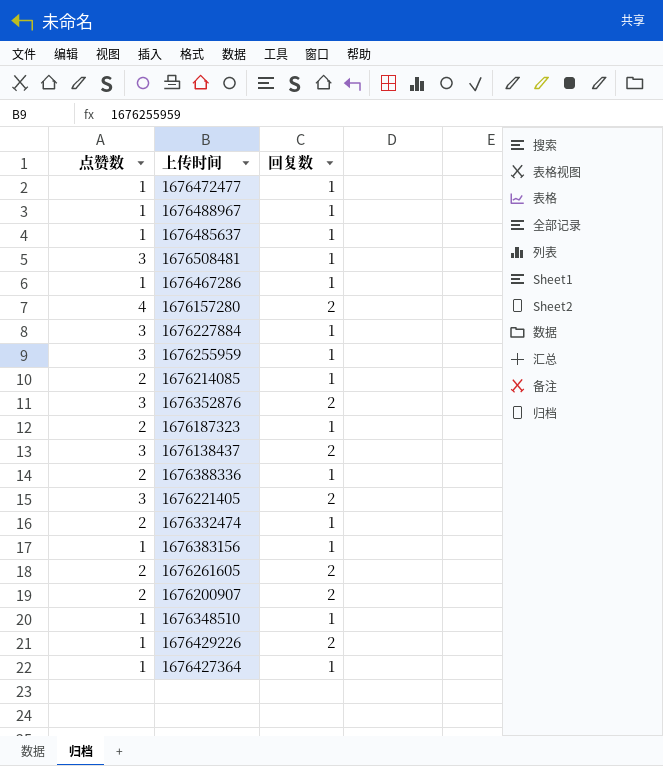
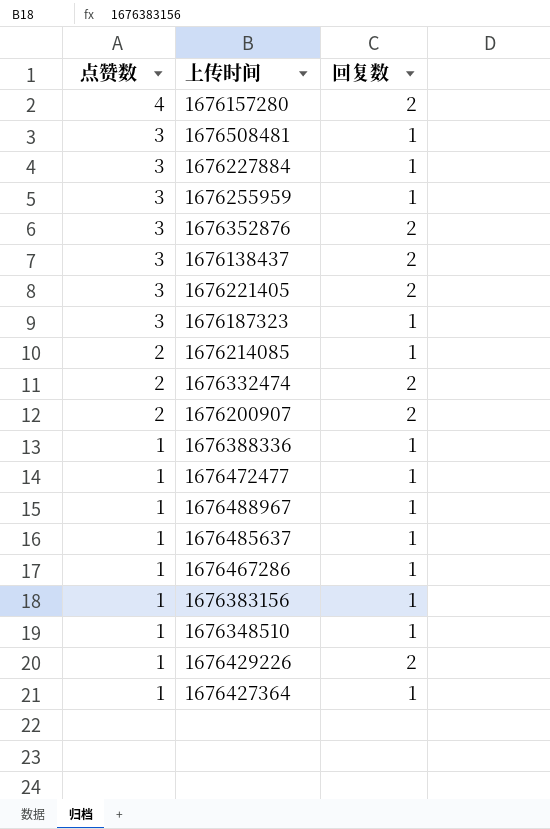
row order: none -> 点赞数 descending
row 1676261605: 2 | 2 -> none
1676187323 | 点赞数: 2 -> 3
1676332474 | 回复数: 1 -> 2
1676388336 | 点赞数: 2 -> 1

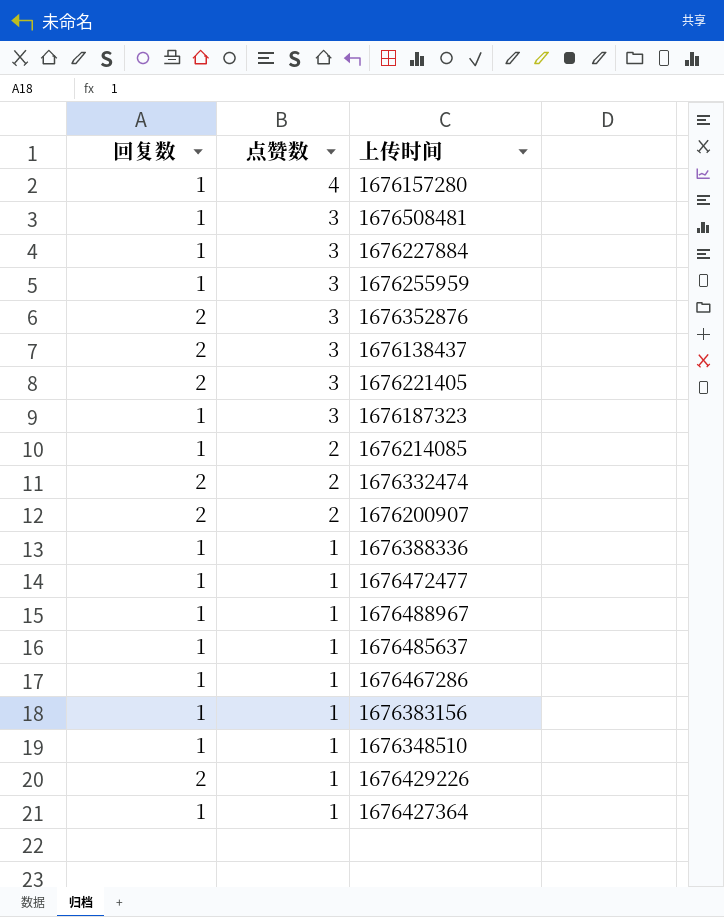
column 回复数 | position: 3 -> 1
1676157280 | 回复数: 2 -> 1

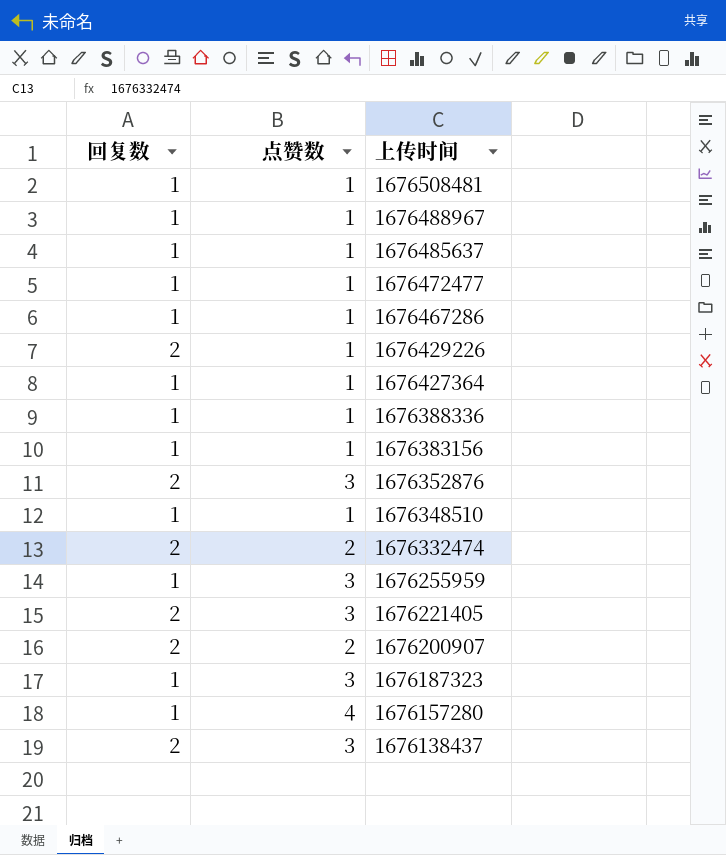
row order: 点赞数 descending -> 上传时间 descending
row 1676227884: 1 | 3 -> none
row 1676214085: 1 | 2 -> none
1676508481 | 点赞数: 3 -> 1

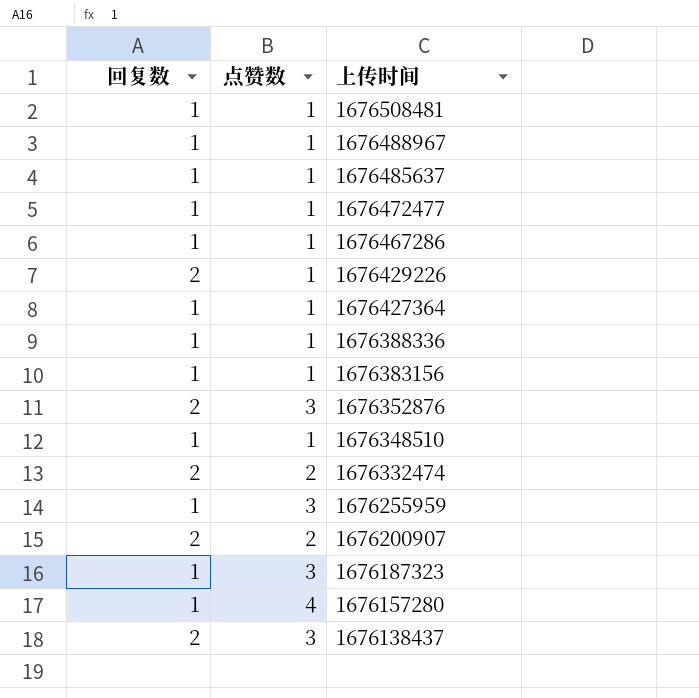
row 1676221405: 2 | 3 -> none

